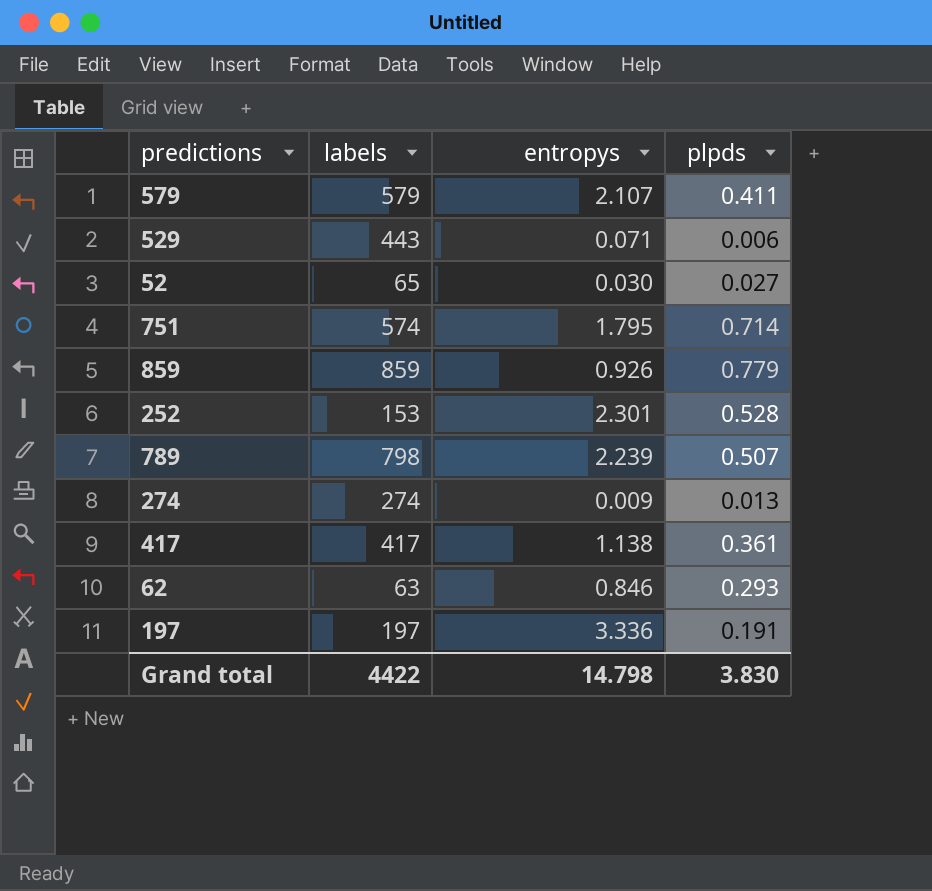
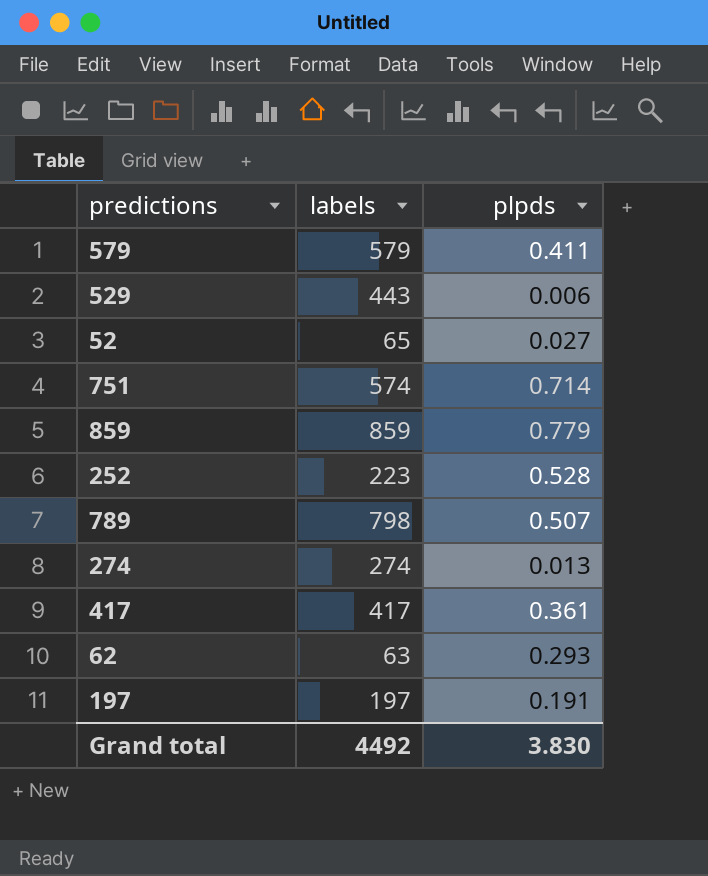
column entropys | position: 3 -> none
252 | labels: 153 -> 223
Grand total | labels: 4422 -> 4492

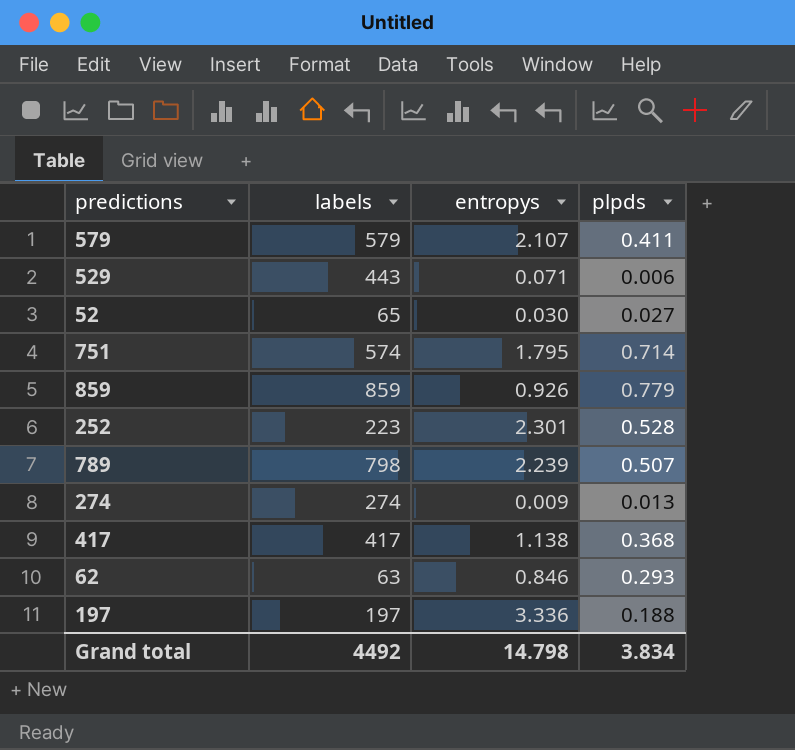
column entropys | position: none -> 3
417 | plpds: 0.361 -> 0.368
197 | plpds: 0.191 -> 0.188
Grand total | plpds: 3.830 -> 3.834

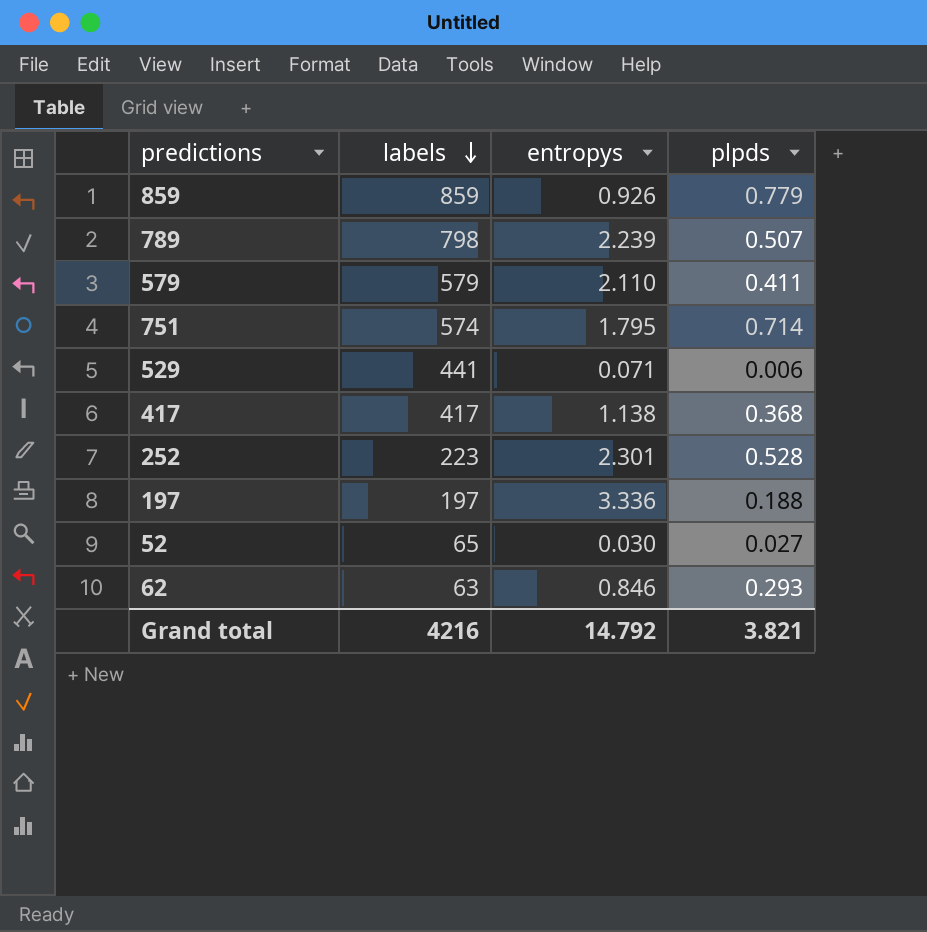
row order: none -> labels descending
row 274: 274 | 0.009 | 0.013 -> none
579 | entropys: 2.107 -> 2.110
529 | labels: 443 -> 441
Grand total | labels: 4492 -> 4216
Grand total | entropys: 14.798 -> 14.792
Grand total | plpds: 3.834 -> 3.821

